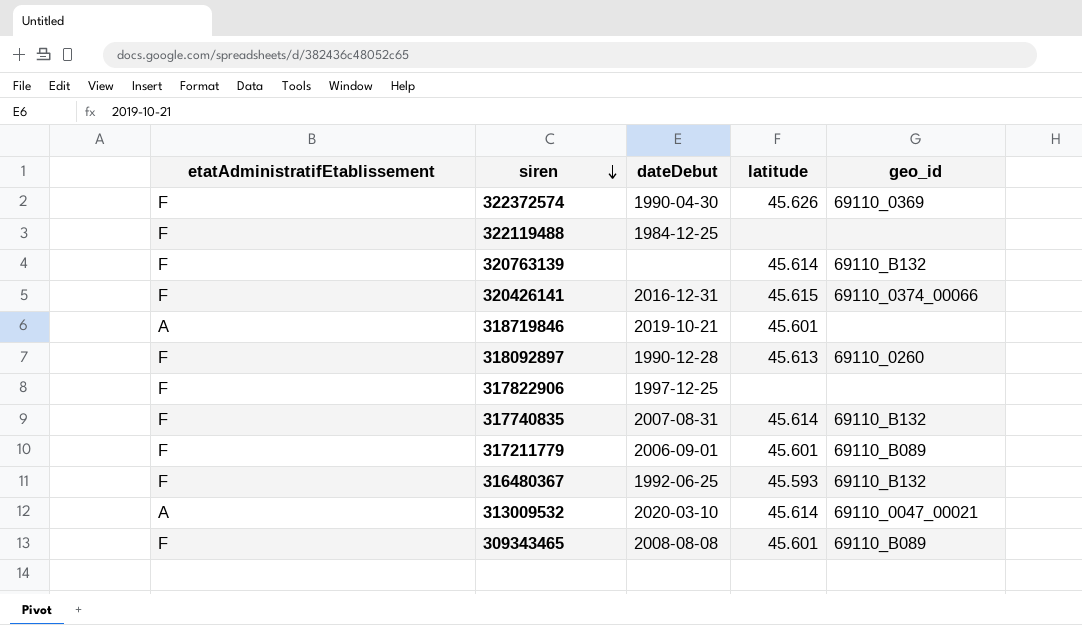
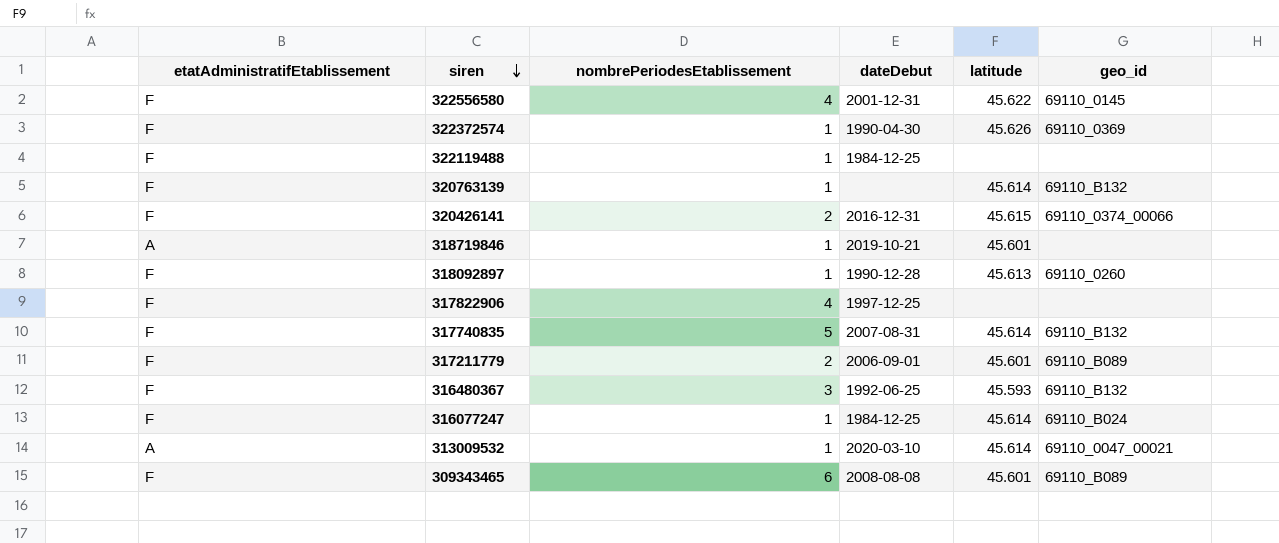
column nombrePeriodesEtablissement | position: none -> 3
row 322556580: none -> F | 4 | 2001-12-31 | 45.622 | 69110_0145
row 316077247: none -> F | 1 | 1984-12-25 | 45.614 | 69110_B024

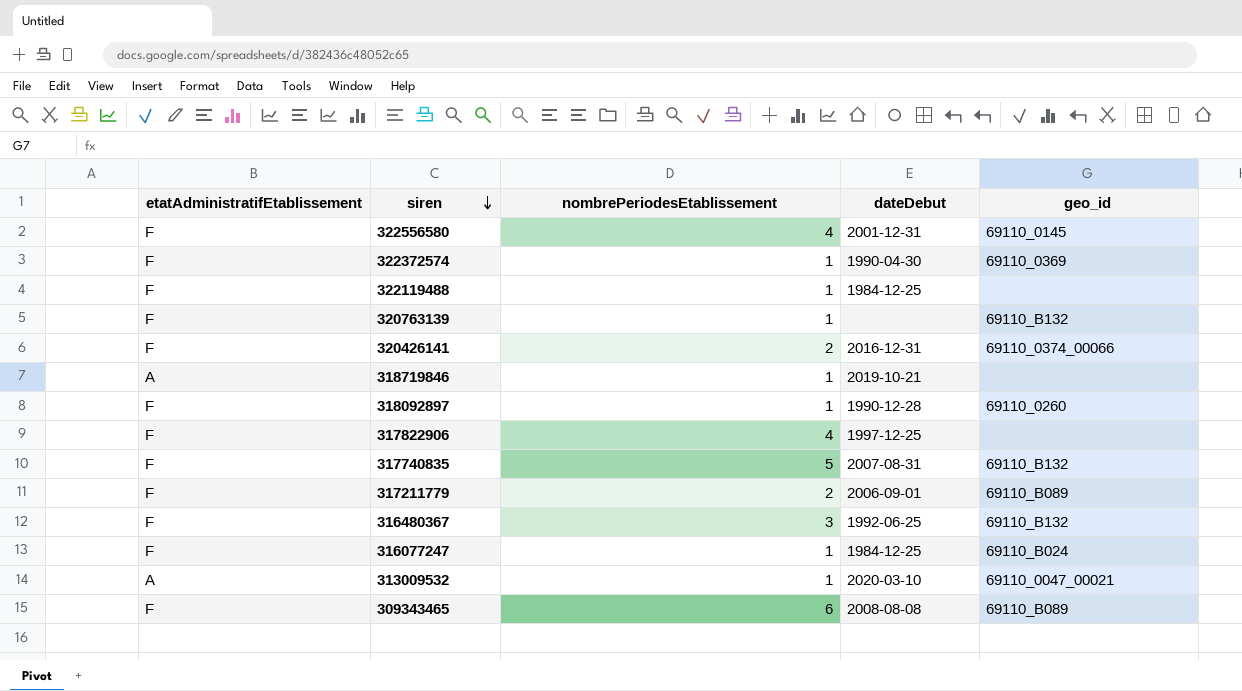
column latitude | position: 5 -> none

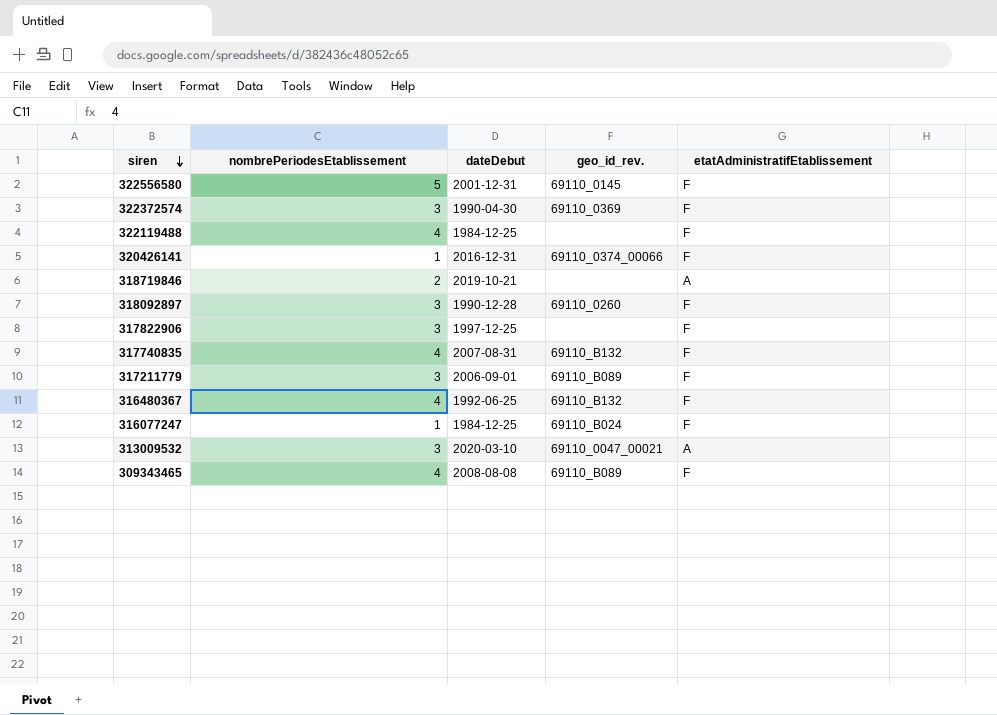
column name: geo_id -> geo_id_rev.
column etatAdministratifEtablissement | position: 1 -> 5
row 320763139: F | 1 | none | 69110_B132 -> none
322556580 | nombrePeriodesEtablissement: 4 -> 5
322372574 | nombrePeriodesEtablissement: 1 -> 3
322119488 | nombrePeriodesEtablissement: 1 -> 4
320426141 | nombrePeriodesEtablissement: 2 -> 1
318719846 | nombrePeriodesEtablissement: 1 -> 2
318092897 | nombrePeriodesEtablissement: 1 -> 3
317822906 | nombrePeriodesEtablissement: 4 -> 3
317740835 | nombrePeriodesEtablissement: 5 -> 4
317211779 | nombrePeriodesEtablissement: 2 -> 3
316480367 | nombrePeriodesEtablissement: 3 -> 4
313009532 | nombrePeriodesEtablissement: 1 -> 3
309343465 | nombrePeriodesEtablissement: 6 -> 4

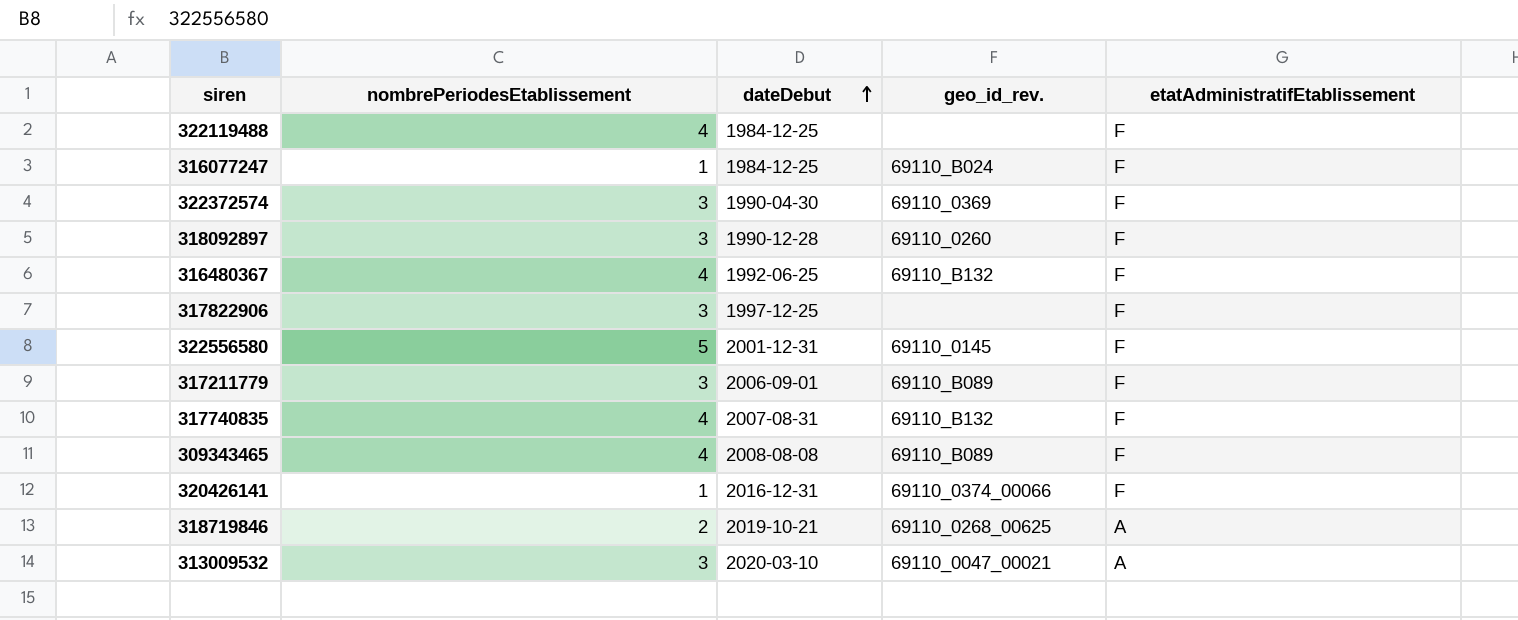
row order: siren descending -> dateDebut ascending
318719846 | geo_id_rev.: none -> 69110_0268_00625

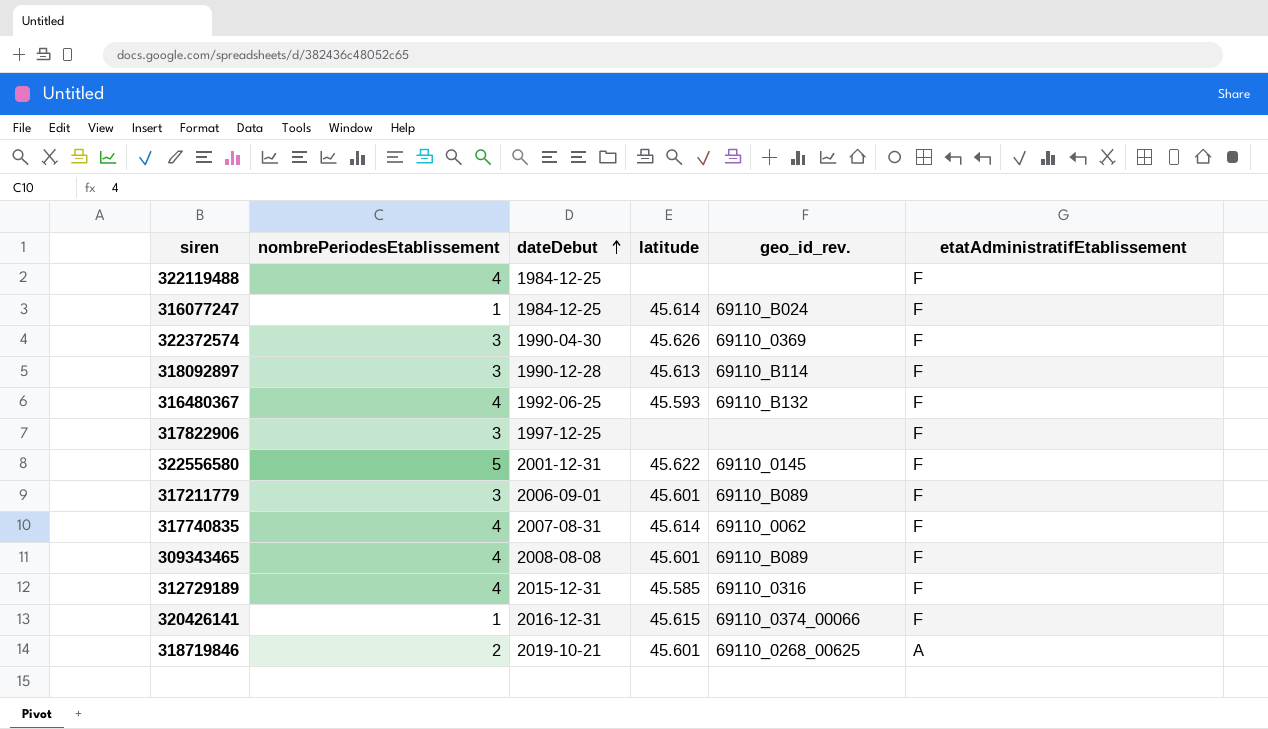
column latitude | position: none -> 4
row 313009532: 3 | 2020-03-10 | 69110_0047_00021 | A -> none
318092897 | geo_id_rev.: 69110_0260 -> 69110_B114
317740835 | geo_id_rev.: 69110_B132 -> 69110_0062
row 312729189: none -> 4 | 2015-12-31 | 45.585 | 69110_0316 | F

